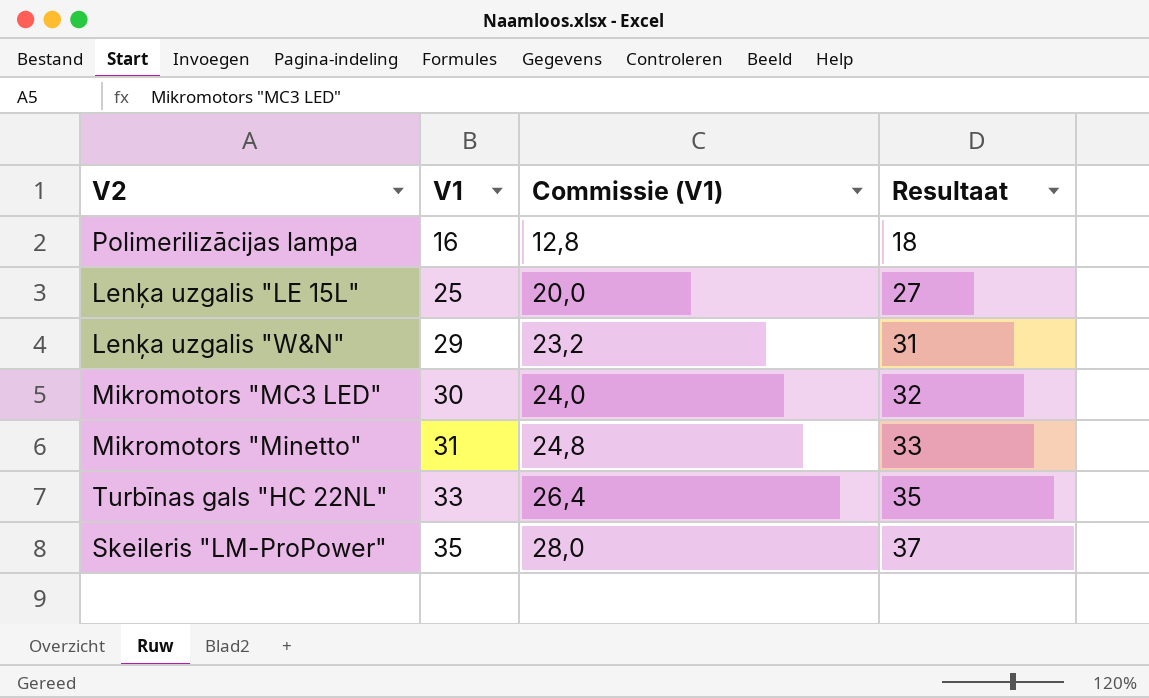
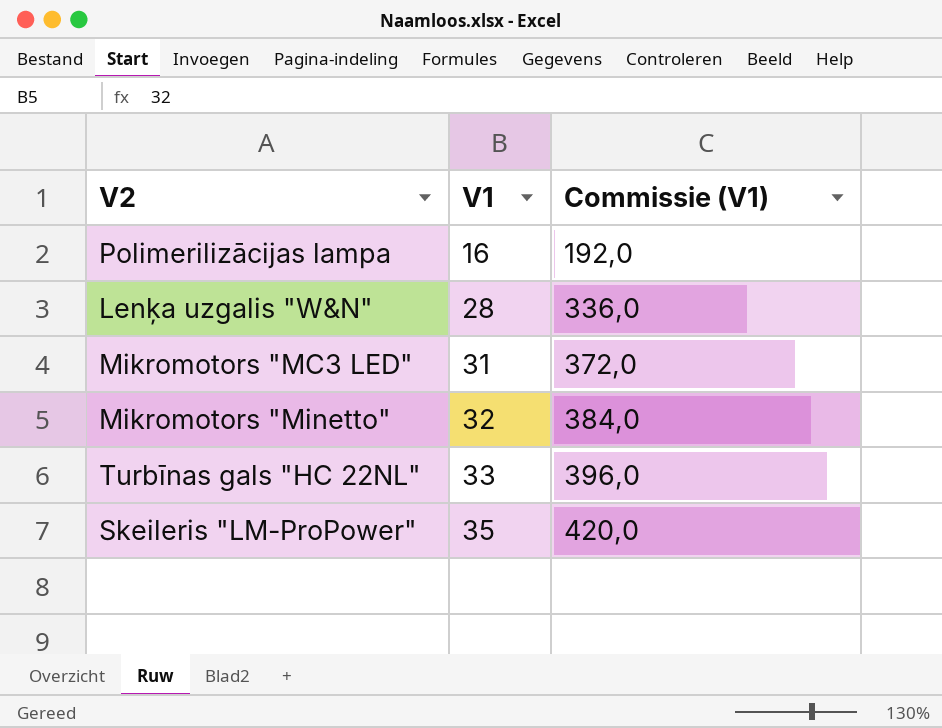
column Resultaat | formula: [V1] + 2 -> none
column Commissie (V1) | formula: [V1] * 0,8 -> [V1] * 12
row Lenķa uzgalis "LE 15L": 25 | 20,0 | 27 -> none
Lenķa uzgalis "W&N" | V1: 29 -> 28
Mikromotors "MC3 LED" | V1: 30 -> 31
Mikromotors "Minetto" | V1: 31 -> 32

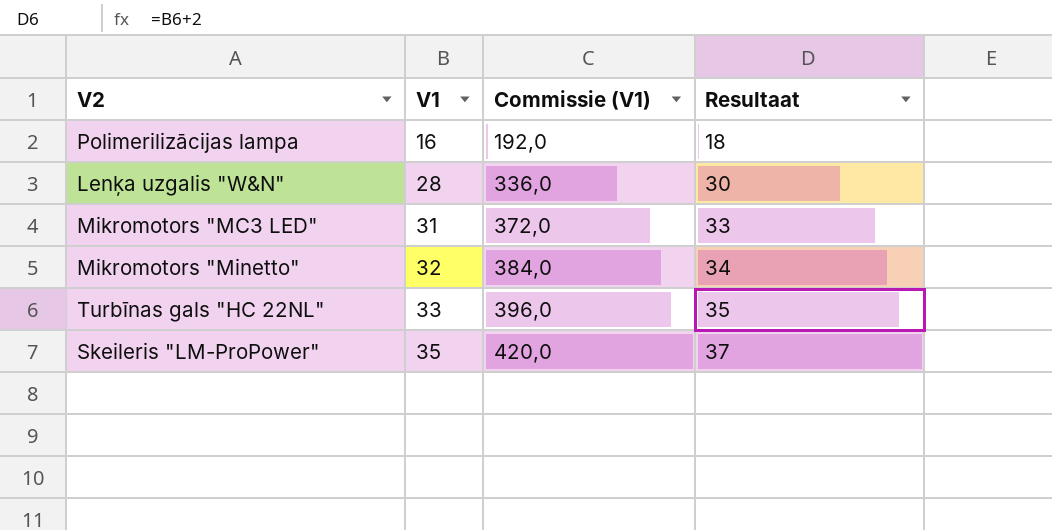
column Resultaat | formula: none -> [V1] + 2

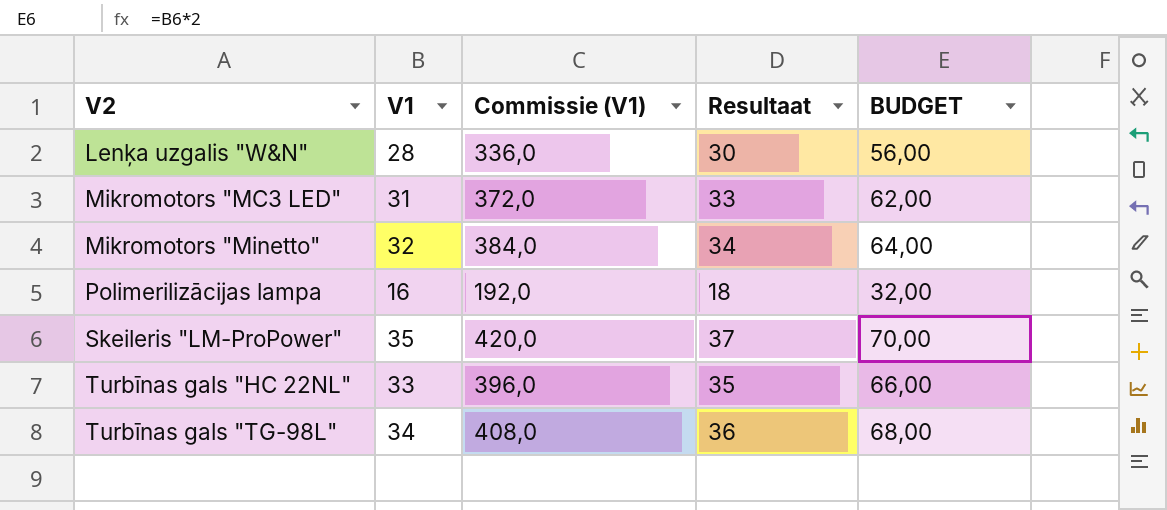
row order: V1 ascending -> V2 ascending
column BUDGET | formula: none -> [V1] * 2
row Turbīnas gals "TG-98L": none -> 34 | 408,0 | 36 | 68,00

